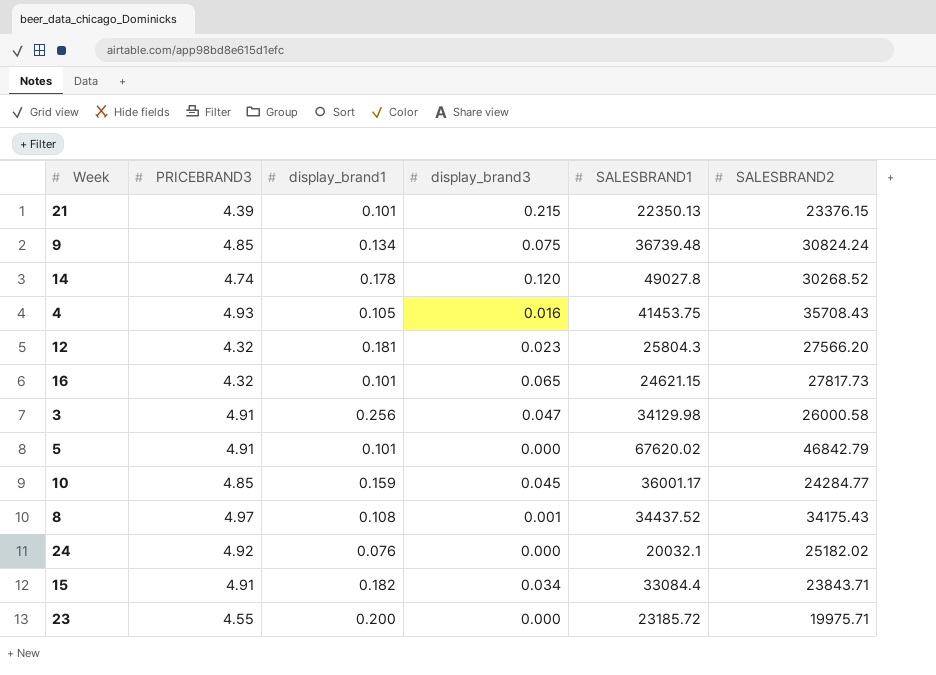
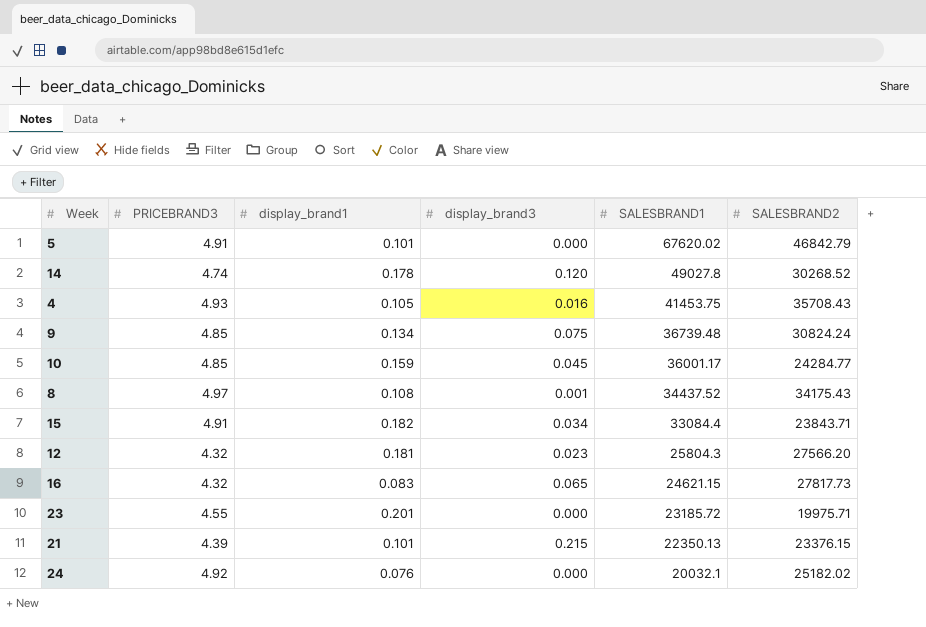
row order: none -> SALESBRAND1 descending
row 3: 4.91 | 0.256 | 0.047 | 34129.98 | 26000.58 -> none
16 | display_brand1: 0.101 -> 0.083
23 | display_brand1: 0.200 -> 0.201

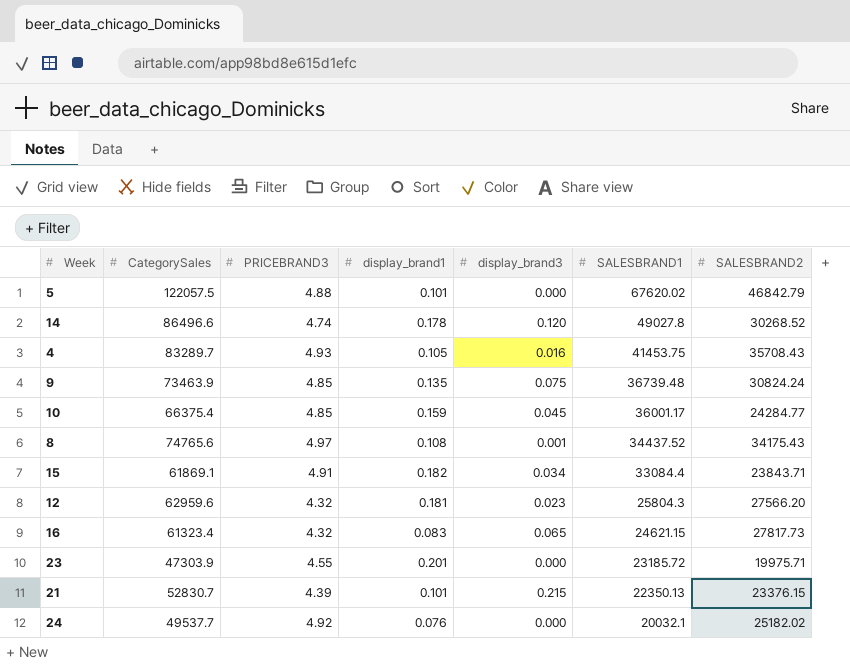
column CategorySales | position: none -> 2
5 | PRICEBRAND3: 4.91 -> 4.88
9 | display_brand1: 0.134 -> 0.135

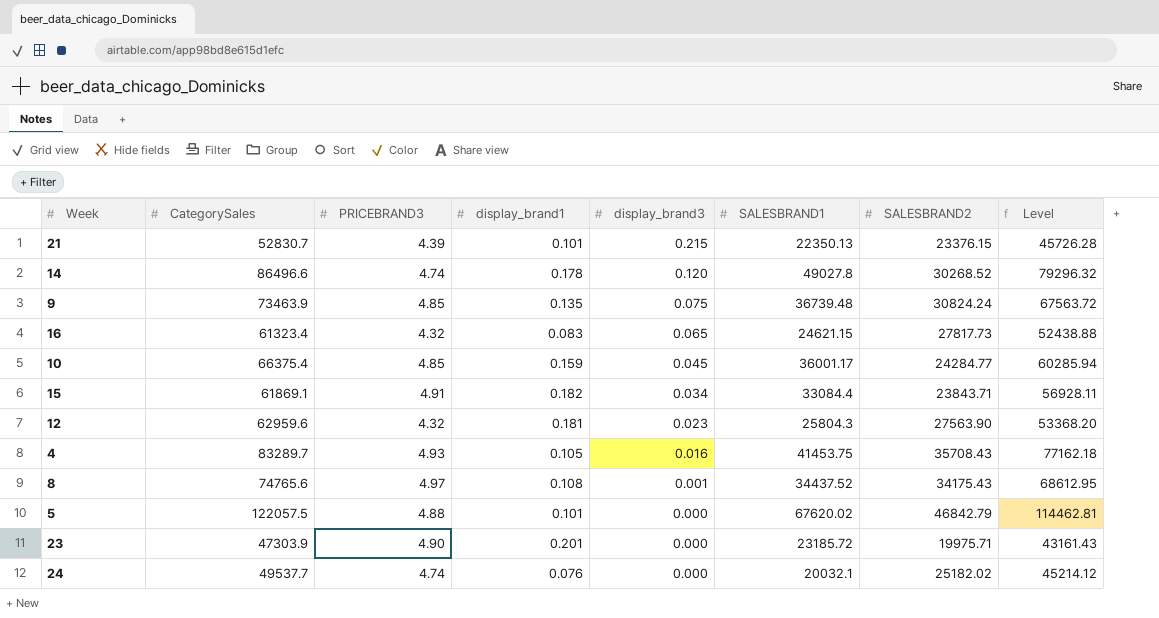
row order: SALESBRAND1 descending -> display_brand3 descending
column Level | formula: none -> [SALESBRAND1] + [SALESBRAND2]
12 | SALESBRAND2: 27566.20 -> 27563.90
23 | PRICEBRAND3: 4.55 -> 4.90
24 | PRICEBRAND3: 4.92 -> 4.74

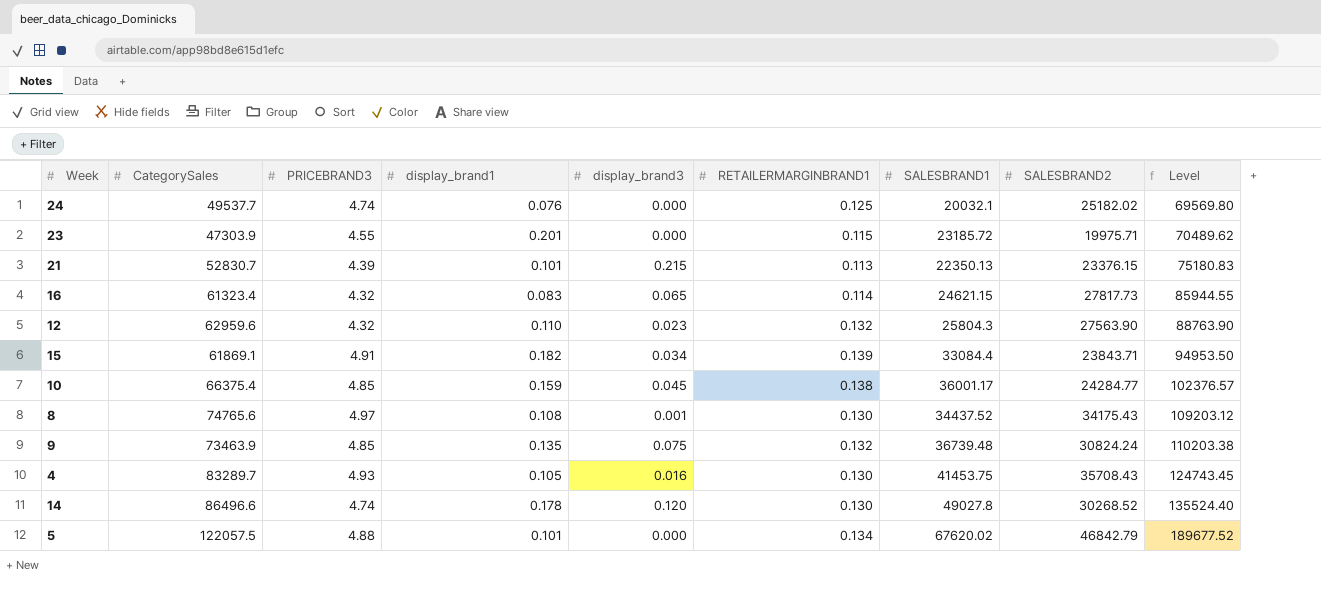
row order: display_brand3 descending -> Level ascending
column RETAILERMARGINBRAND1 | position: none -> 6
column Level | formula: [SALESBRAND1] + [SALESBRAND2] -> [CategorySales] + [SALESBRAND1]
23 | PRICEBRAND3: 4.90 -> 4.55
12 | display_brand1: 0.181 -> 0.110

